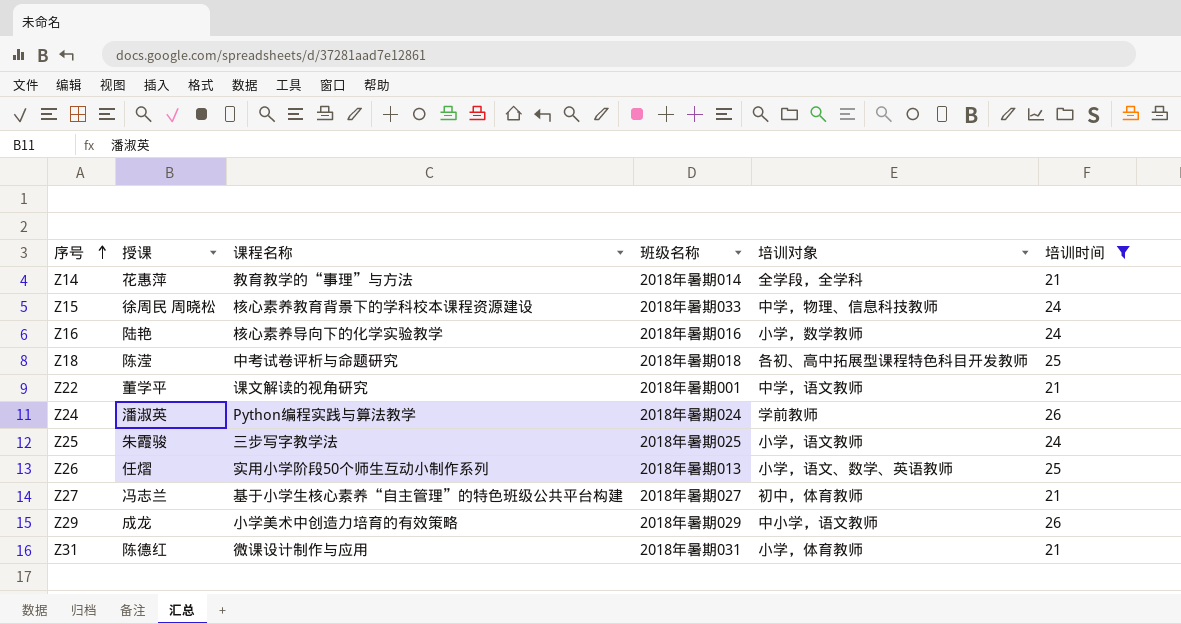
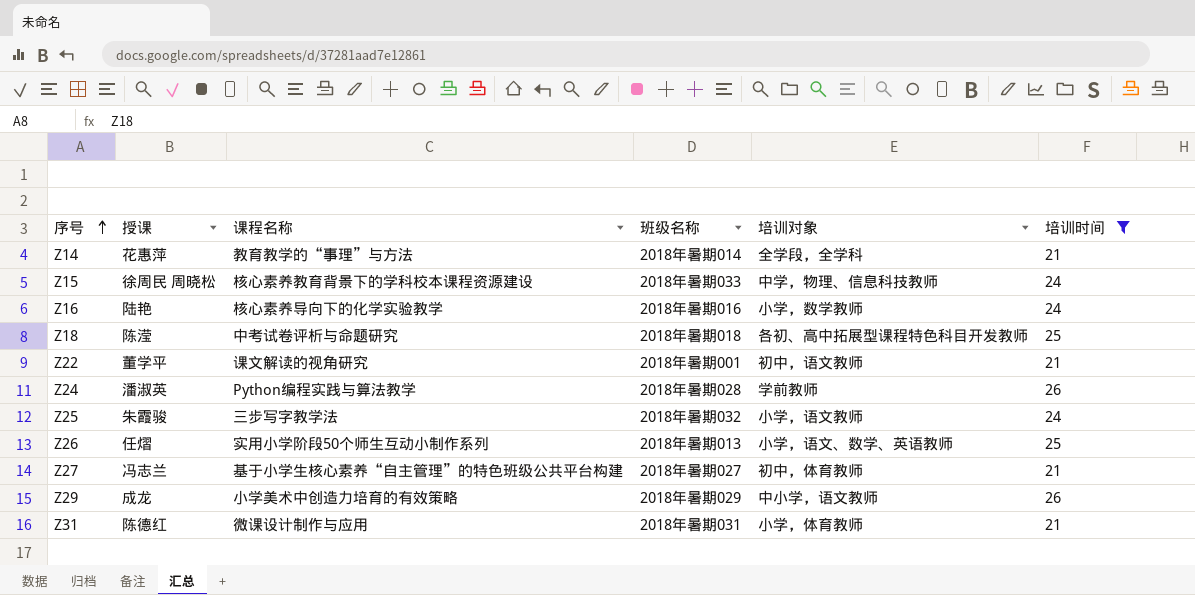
Z22 | 培训对象: 中学，语文教师 -> 初中，语文教师
Z24 | 班级名称: 2018年暑期024 -> 2018年暑期028
Z25 | 班级名称: 2018年暑期025 -> 2018年暑期032

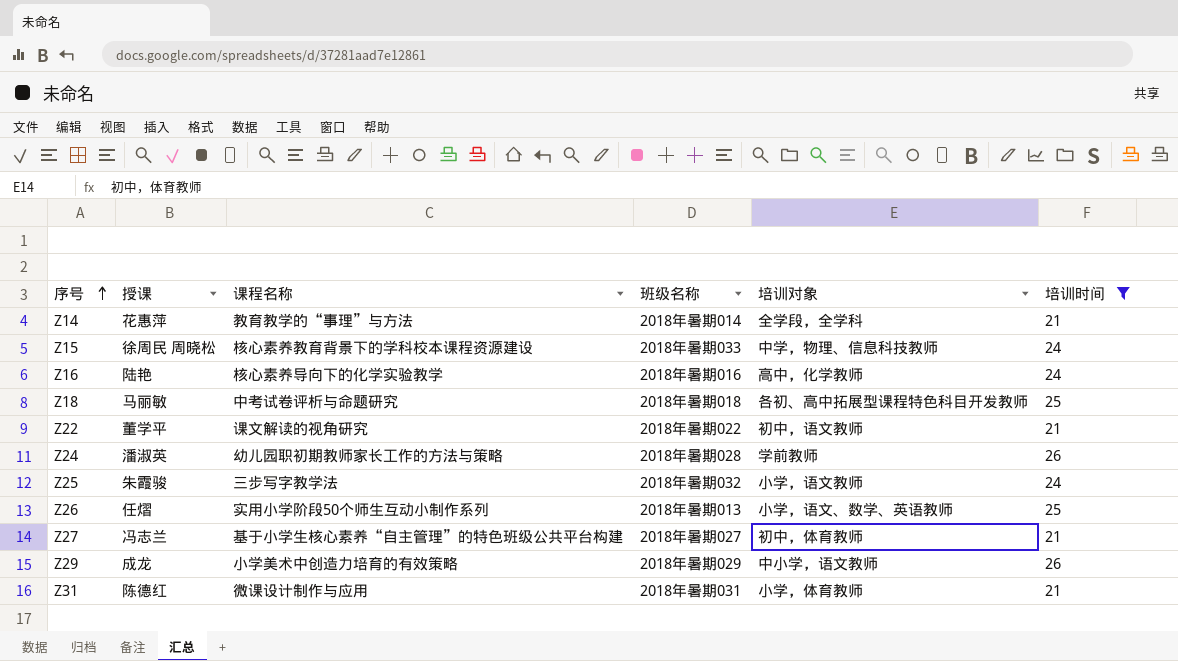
Z16 | 培训对象: 小学，数学教师 -> 高中，化学教师
Z18 | 授课: 陈滢 -> 马丽敏
Z22 | 班级名称: 2018年暑期001 -> 2018年暑期022
Z24 | 课程名称: Python编程实践与算法教学 -> 幼儿园职初期教师家长工作的方法与策略

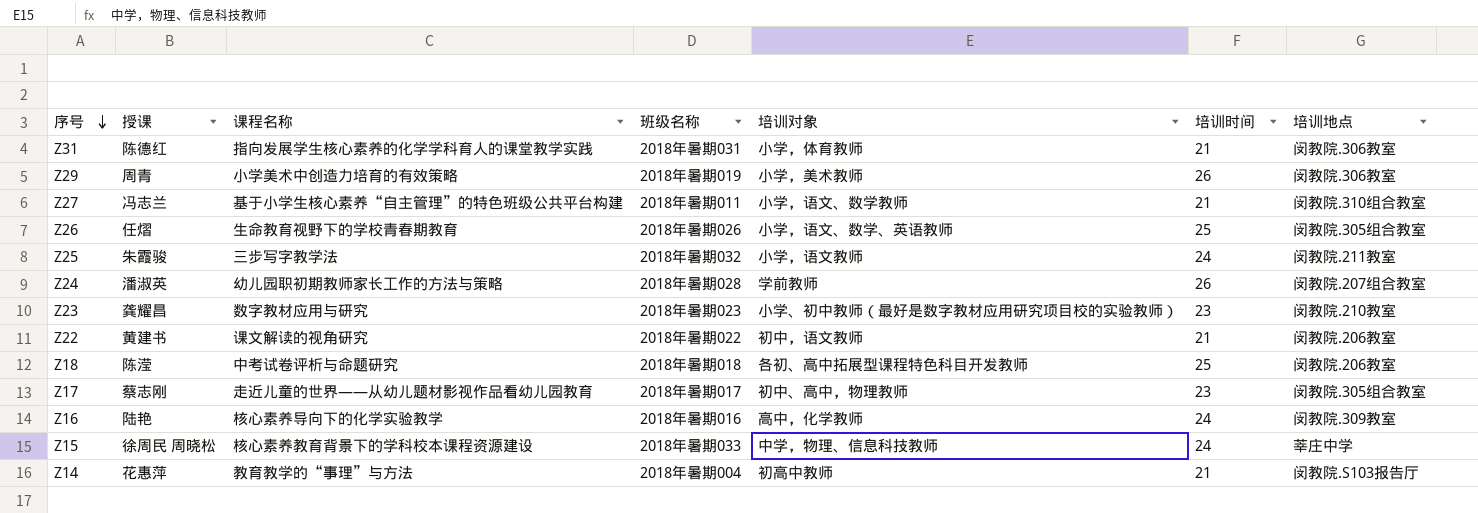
filter: 培训时间 != 23 -> none
row order: 序号 ascending -> 序号 descending
column 培训地点 | position: none -> 7
Z31 | 课程名称: 微课设计制作与应用 -> 指向发展学生核心素养的化学学科育人的课堂教学实践
Z29 | 授课: 成龙 -> 周青
Z29 | 班级名称: 2018年暑期029 -> 2018年暑期019
Z29 | 培训对象: 中小学，语文教师 -> 小学，美术教师
Z27 | 班级名称: 2018年暑期027 -> 2018年暑期011
Z27 | 培训对象: 初中，体育教师 -> 小学，语文、数学教师
Z26 | 课程名称: 实用小学阶段50个师生互动小制作系列 -> 生命教育视野下的学校青春期教育
Z26 | 班级名称: 2018年暑期013 -> 2018年暑期026
Z22 | 授课: 董学平 -> 黄建书
Z18 | 授课: 马丽敏 -> 陈滢
Z14 | 班级名称: 2018年暑期014 -> 2018年暑期004
Z14 | 培训对象: 全学段，全学科 -> 初高中教师

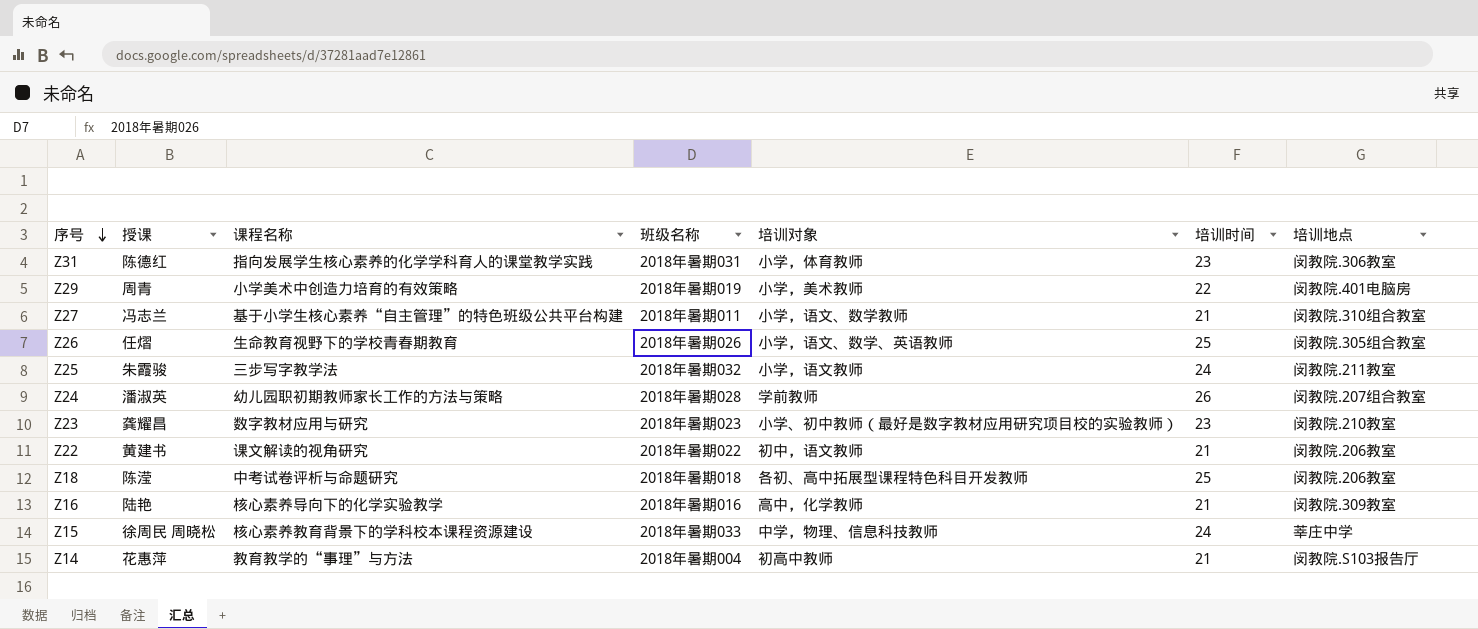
row Z17: 蔡志刚 | 走近儿童的世界——从幼儿题材影视作品看幼儿园教育 | 2018年暑期017 | 初中、高中，物理教师 | 23 | 闵教院.305组合教室 -> none
Z31 | 培训时间: 21 -> 23
Z29 | 培训时间: 26 -> 22
Z29 | 培训地点: 闵教院.306教室 -> 闵教院.401电脑房
Z16 | 培训时间: 24 -> 21

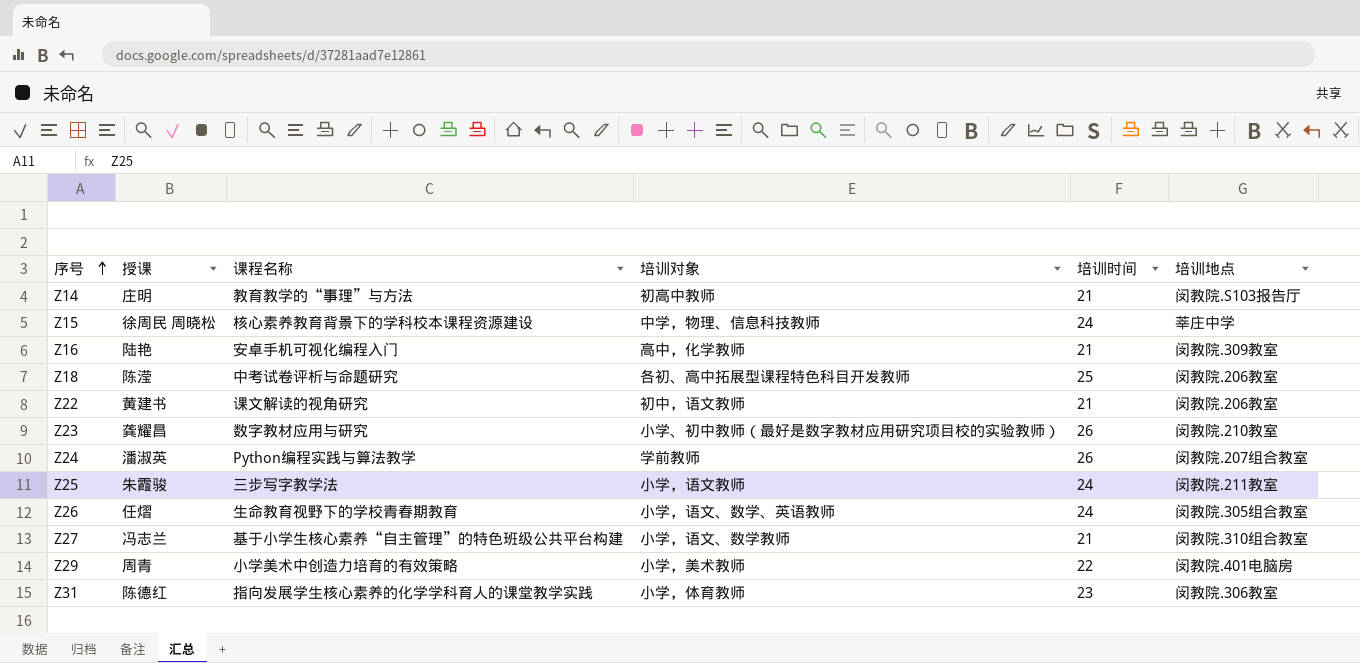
row order: 序号 descending -> 序号 ascending
column 班级名称 | position: 4 -> none
Z14 | 授课: 花惠萍 -> 庄明
Z16 | 课程名称: 核心素养导向下的化学实验教学 -> 安卓手机可视化编程入门
Z23 | 培训时间: 23 -> 26
Z24 | 课程名称: 幼儿园职初期教师家长工作的方法与策略 -> Python编程实践与算法教学
Z26 | 培训时间: 25 -> 24

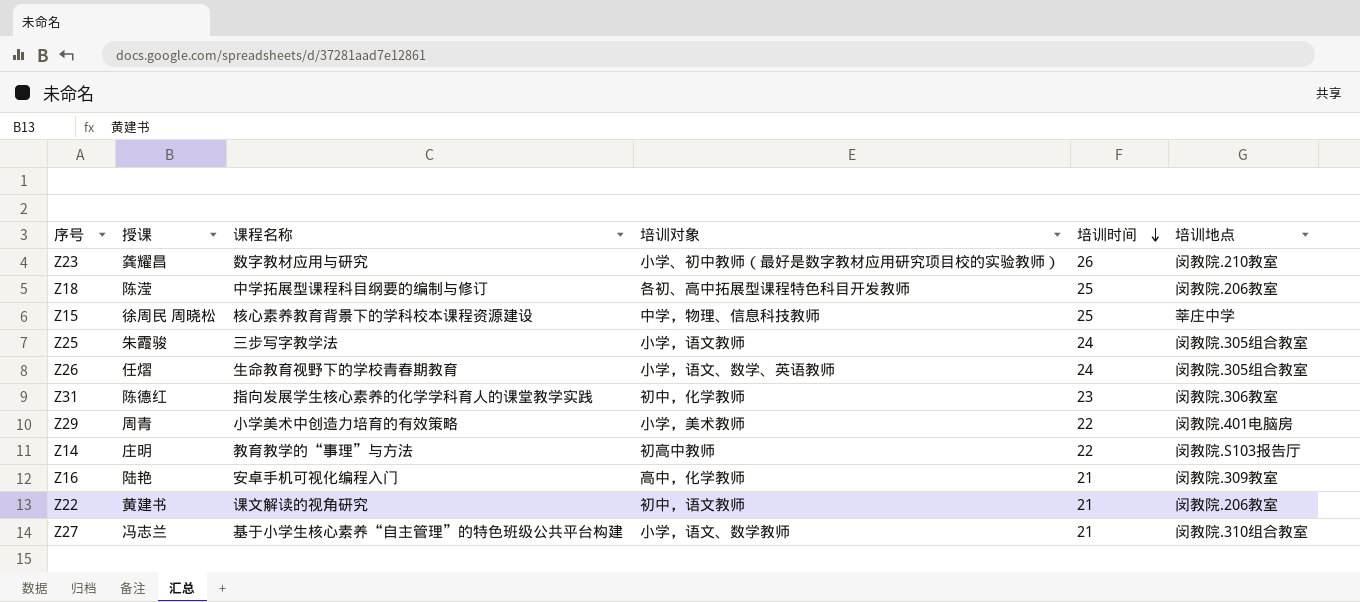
row order: 序号 ascending -> 培训时间 descending
row Z24: 潘淑英 | Python编程实践与算法教学 | 学前教师 | 26 | 闵教院.207组合教室 -> none
Z18 | 课程名称: 中考试卷评析与命题研究 -> 中学拓展型课程科目纲要的编制与修订
Z15 | 培训时间: 24 -> 25
Z25 | 培训地点: 闵教院.211教室 -> 闵教院.305组合教室
Z31 | 培训对象: 小学，体育教师 -> 初中，化学教师
Z14 | 培训时间: 21 -> 22

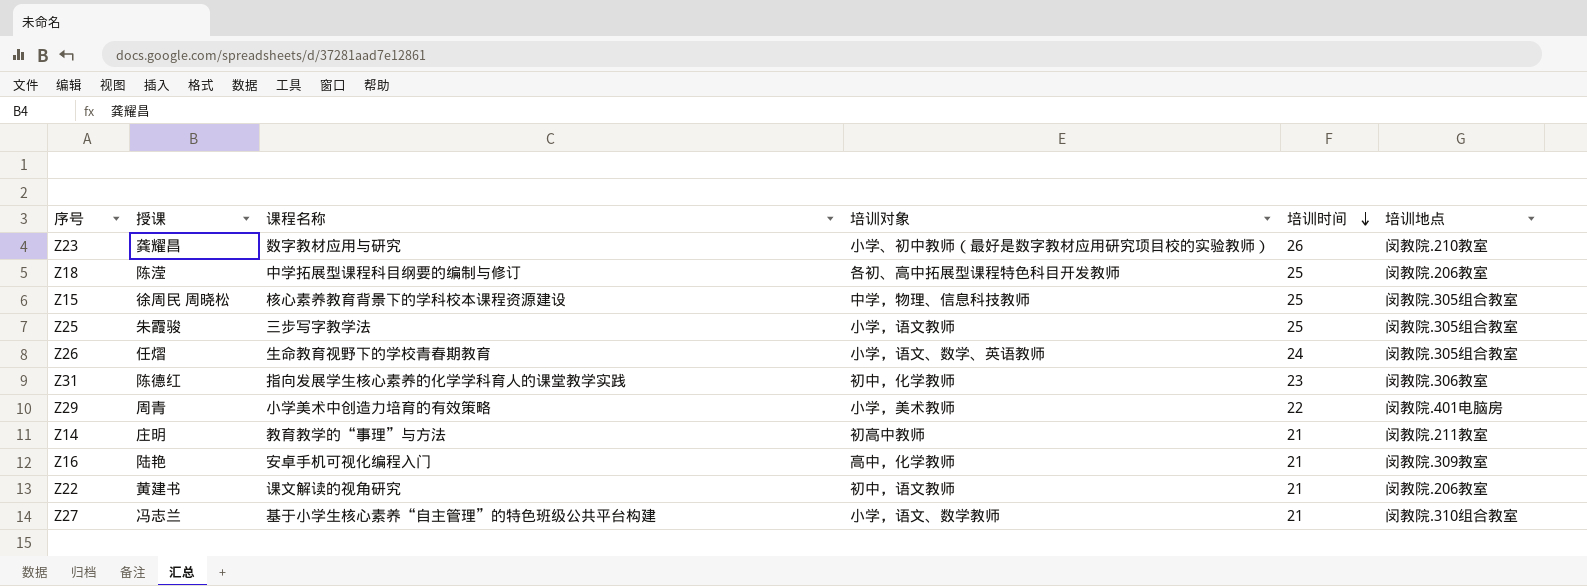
Z15 | 培训地点: 莘庄中学 -> 闵教院.305组合教室
Z25 | 培训时间: 24 -> 25
Z14 | 培训时间: 22 -> 21
Z14 | 培训地点: 闵教院.S103报告厅 -> 闵教院.211教室

